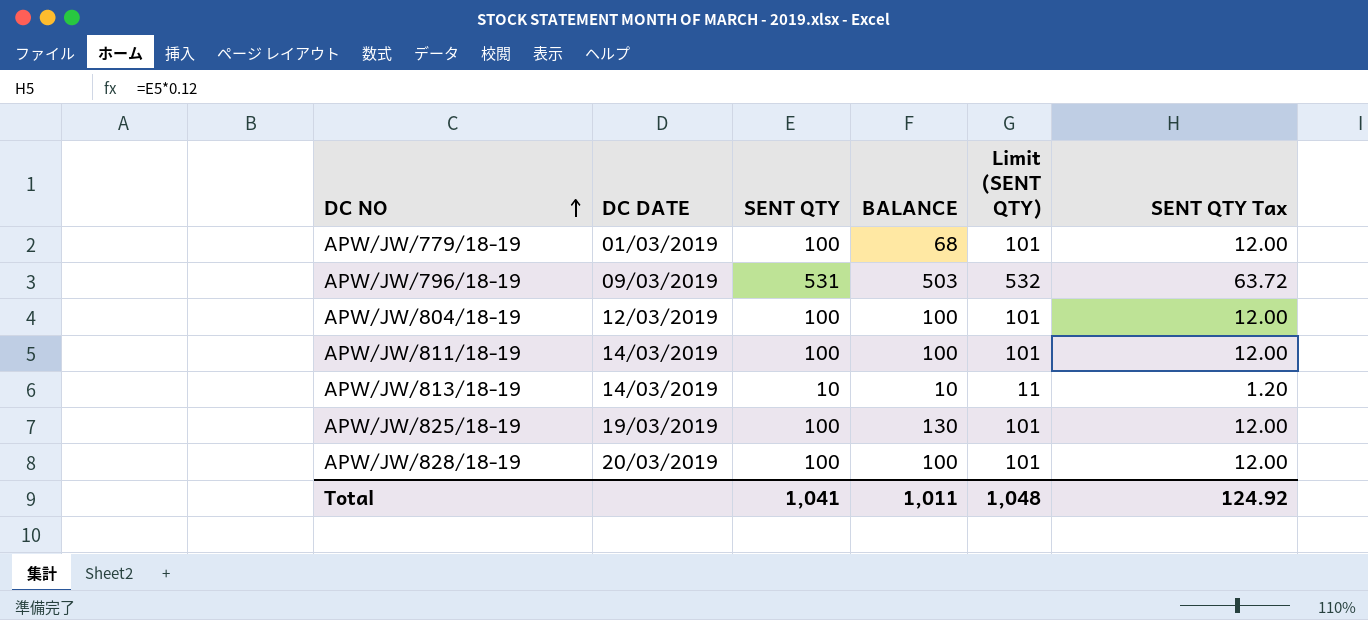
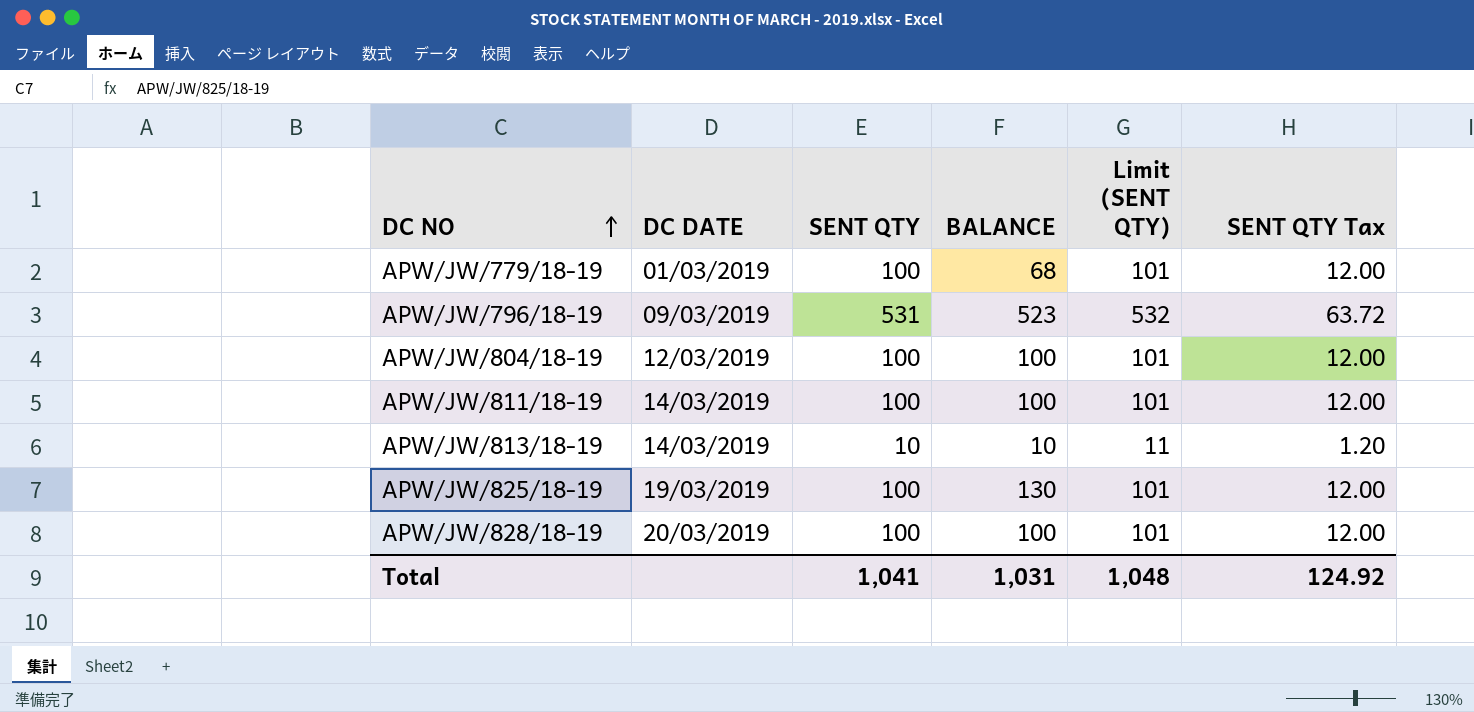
APW/JW/796/18-19 | BALANCE: 503 -> 523
Total | BALANCE: 1,011 -> 1,031

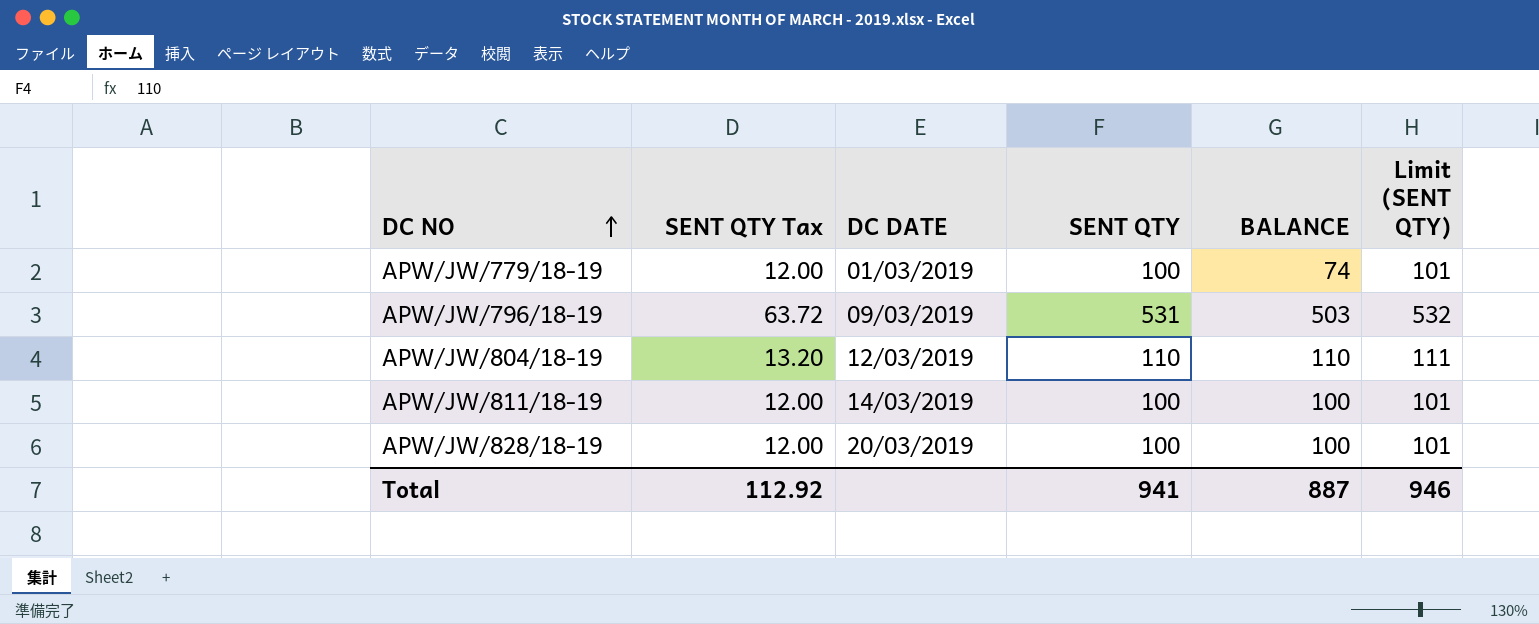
column SENT QTY Tax | position: 6 -> 2
row APW/JW/813/18-19: 14/03/2019 | 10 | 10 | 11 | 1.20 -> none
row APW/JW/825/18-19: 19/03/2019 | 100 | 130 | 101 | 12.00 -> none
APW/JW/779/18-19 | BALANCE: 68 -> 74
APW/JW/796/18-19 | BALANCE: 523 -> 503
APW/JW/804/18-19 | SENT QTY Tax: 12.00 -> 13.20
APW/JW/804/18-19 | SENT QTY: 100 -> 110
APW/JW/804/18-19 | BALANCE: 100 -> 110
APW/JW/804/18-19 | Limit (SENT QTY): 101 -> 111
Total | SENT QTY Tax: 124.92 -> 112.92
Total | SENT QTY: 1,041 -> 941
Total | BALANCE: 1,031 -> 887
Total | Limit (SENT QTY): 1,048 -> 946

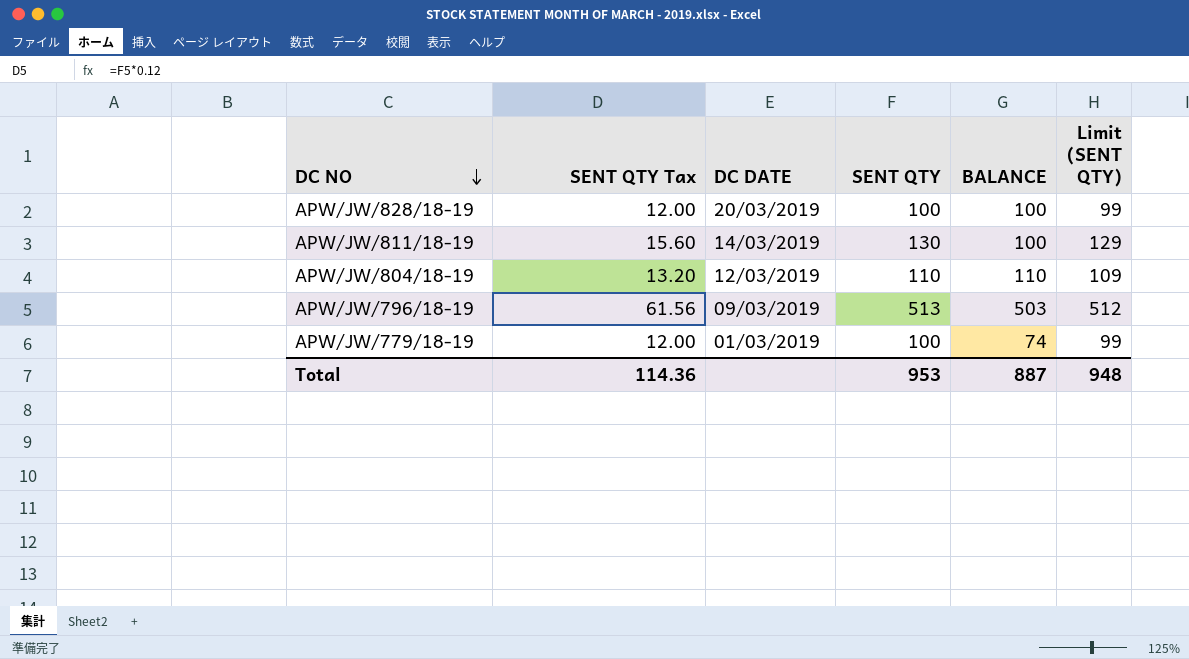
row order: DC NO ascending -> DC NO descending
column Limit (SENT QTY) | formula: [SENT QTY] + 1 -> [SENT QTY] - 1
APW/JW/811/18-19 | SENT QTY Tax: 12.00 -> 15.60
APW/JW/811/18-19 | SENT QTY: 100 -> 130
APW/JW/796/18-19 | SENT QTY Tax: 63.72 -> 61.56
APW/JW/796/18-19 | SENT QTY: 531 -> 513
Total | SENT QTY Tax: 112.92 -> 114.36
Total | SENT QTY: 941 -> 953
Total | Limit (SENT QTY): 946 -> 948

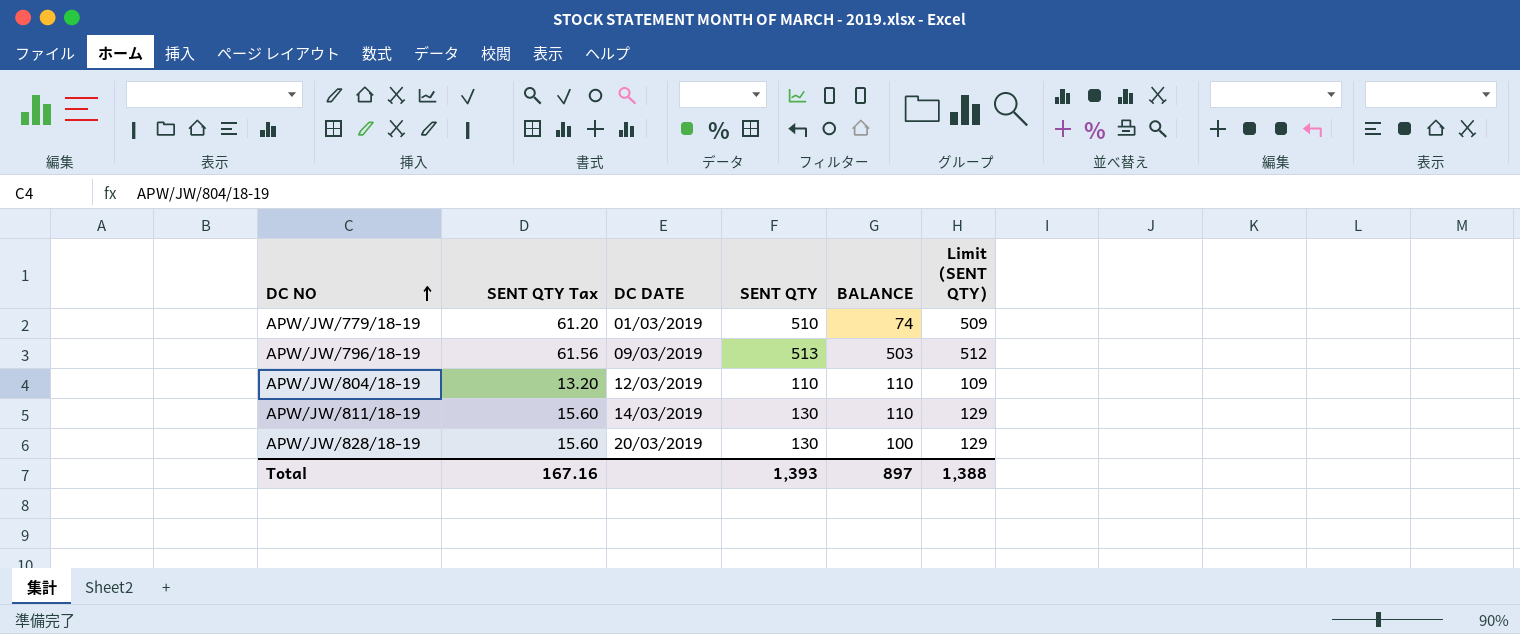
row order: DC NO descending -> DC NO ascending
APW/JW/779/18-19 | SENT QTY Tax: 12.00 -> 61.20
APW/JW/779/18-19 | SENT QTY: 100 -> 510
APW/JW/779/18-19 | Limit (SENT QTY): 99 -> 509
APW/JW/811/18-19 | BALANCE: 100 -> 110
APW/JW/828/18-19 | SENT QTY Tax: 12.00 -> 15.60
APW/JW/828/18-19 | SENT QTY: 100 -> 130
APW/JW/828/18-19 | Limit (SENT QTY): 99 -> 129
Total | SENT QTY Tax: 114.36 -> 167.16
Total | SENT QTY: 953 -> 1,393
Total | BALANCE: 887 -> 897
Total | Limit (SENT QTY): 948 -> 1,388

